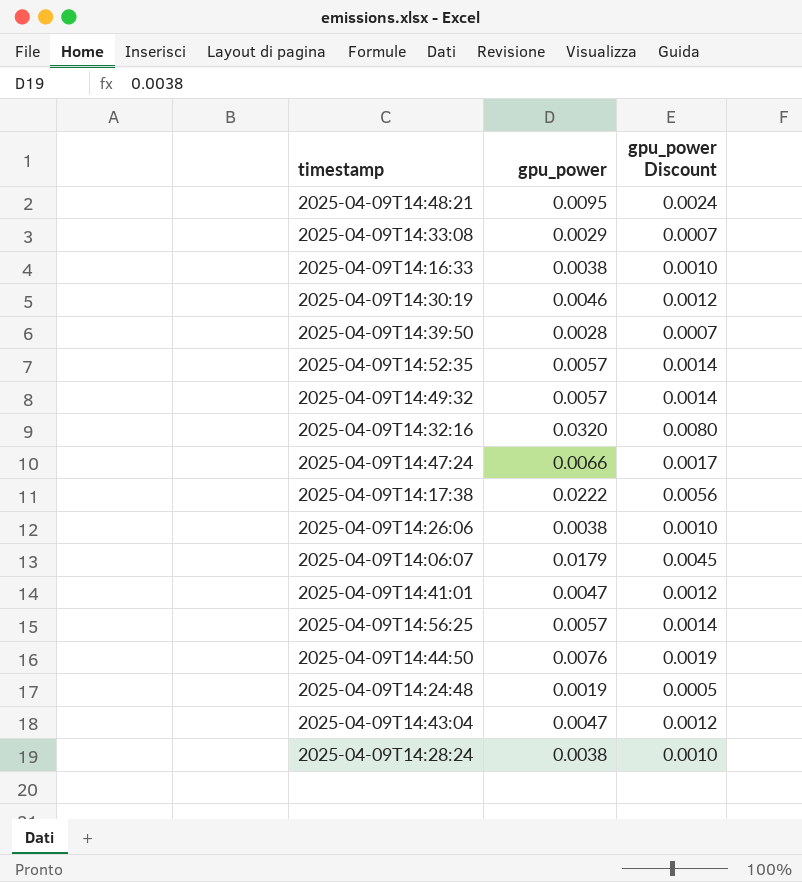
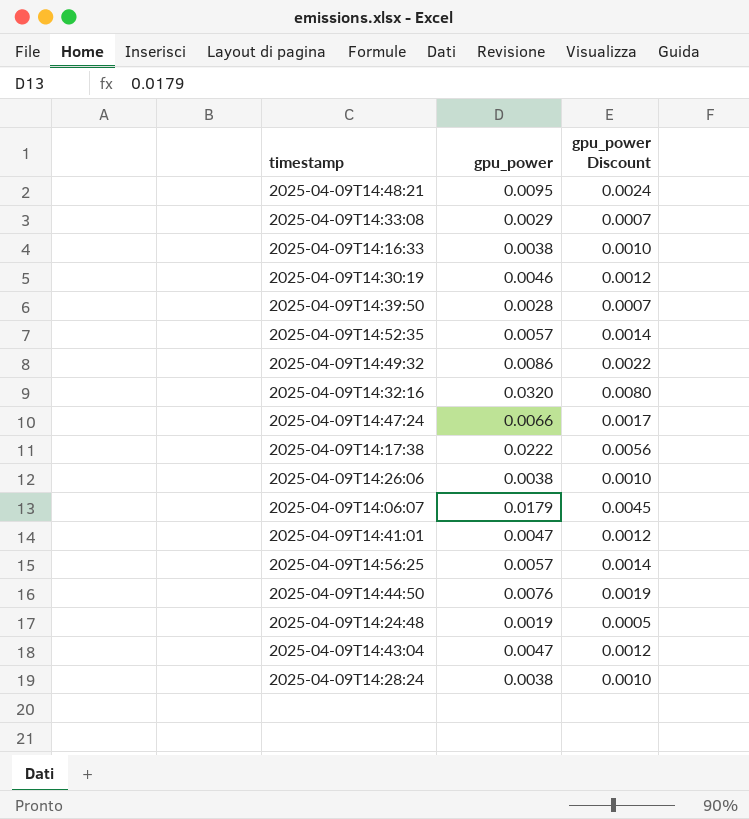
2025-04-09T14:49:32 | gpu_power: 0.0057 -> 0.0086
2025-04-09T14:49:32 | gpu_power Discount: 0.0014 -> 0.0022

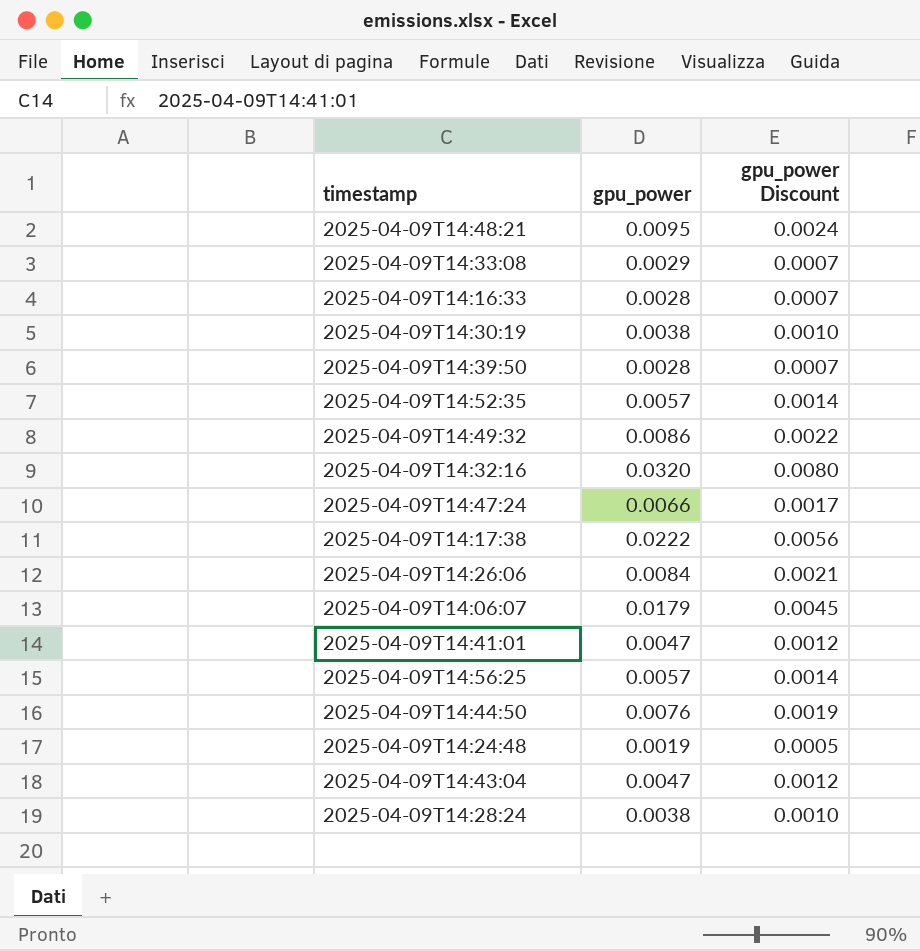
2025-04-09T14:16:33 | gpu_power: 0.0038 -> 0.0028
2025-04-09T14:16:33 | gpu_power Discount: 0.0010 -> 0.0007
2025-04-09T14:30:19 | gpu_power: 0.0046 -> 0.0038
2025-04-09T14:30:19 | gpu_power Discount: 0.0012 -> 0.0010
2025-04-09T14:26:06 | gpu_power: 0.0038 -> 0.0084
2025-04-09T14:26:06 | gpu_power Discount: 0.0010 -> 0.0021

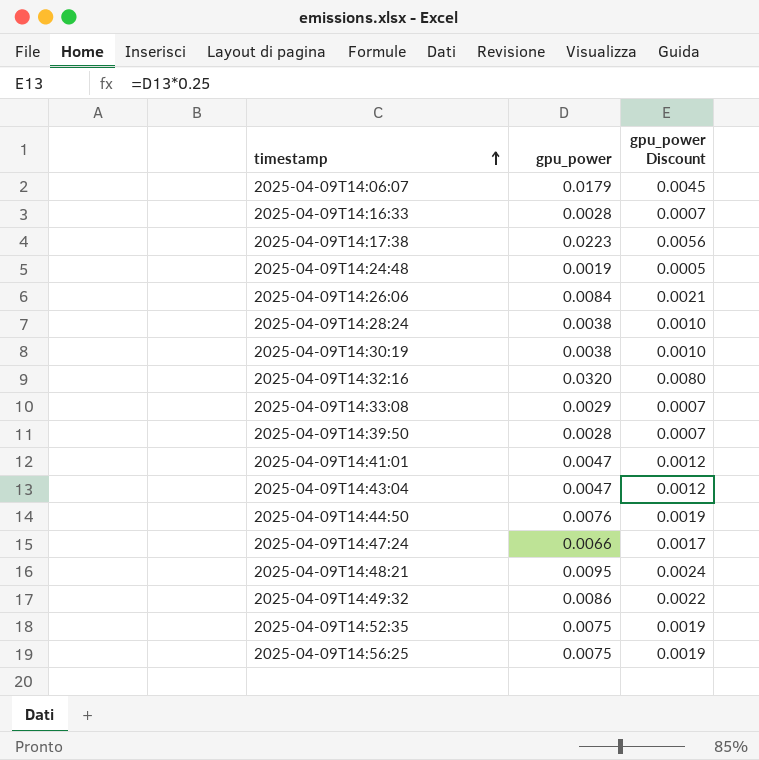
row order: none -> timestamp ascending
2025-04-09T14:17:38 | gpu_power: 0.0222 -> 0.0223
2025-04-09T14:52:35 | gpu_power: 0.0057 -> 0.0075
2025-04-09T14:52:35 | gpu_power Discount: 0.0014 -> 0.0019
2025-04-09T14:56:25 | gpu_power: 0.0057 -> 0.0075
2025-04-09T14:56:25 | gpu_power Discount: 0.0014 -> 0.0019

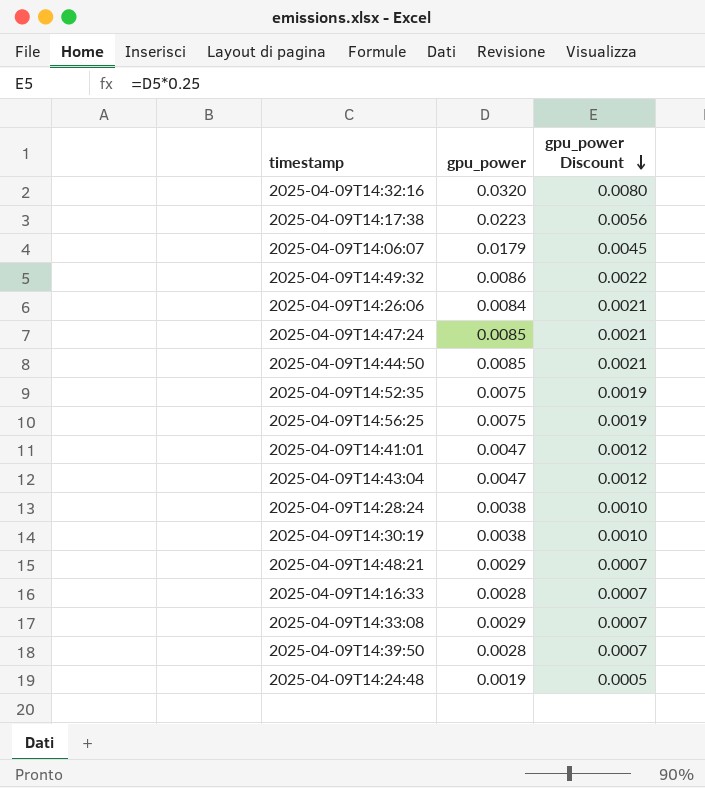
row order: timestamp ascending -> gpu_power Discount descending
2025-04-09T14:47:24 | gpu_power: 0.0066 -> 0.0085
2025-04-09T14:47:24 | gpu_power Discount: 0.0017 -> 0.0021
2025-04-09T14:44:50 | gpu_power: 0.0076 -> 0.0085
2025-04-09T14:44:50 | gpu_power Discount: 0.0019 -> 0.0021
2025-04-09T14:48:21 | gpu_power: 0.0095 -> 0.0029
2025-04-09T14:48:21 | gpu_power Discount: 0.0024 -> 0.0007

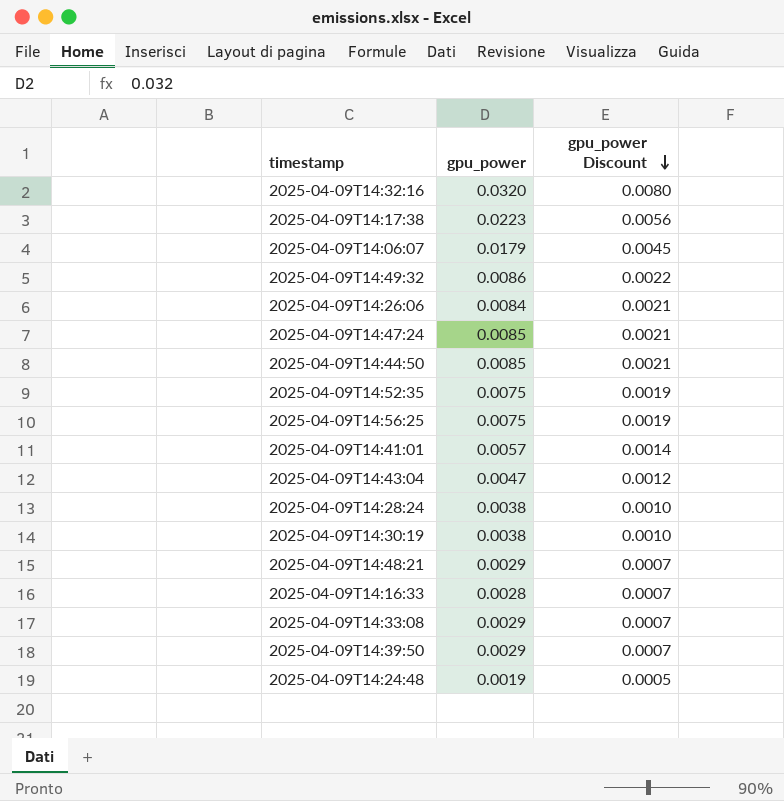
2025-04-09T14:41:01 | gpu_power: 0.0047 -> 0.0057
2025-04-09T14:41:01 | gpu_power Discount: 0.0012 -> 0.0014
2025-04-09T14:39:50 | gpu_power: 0.0028 -> 0.0029

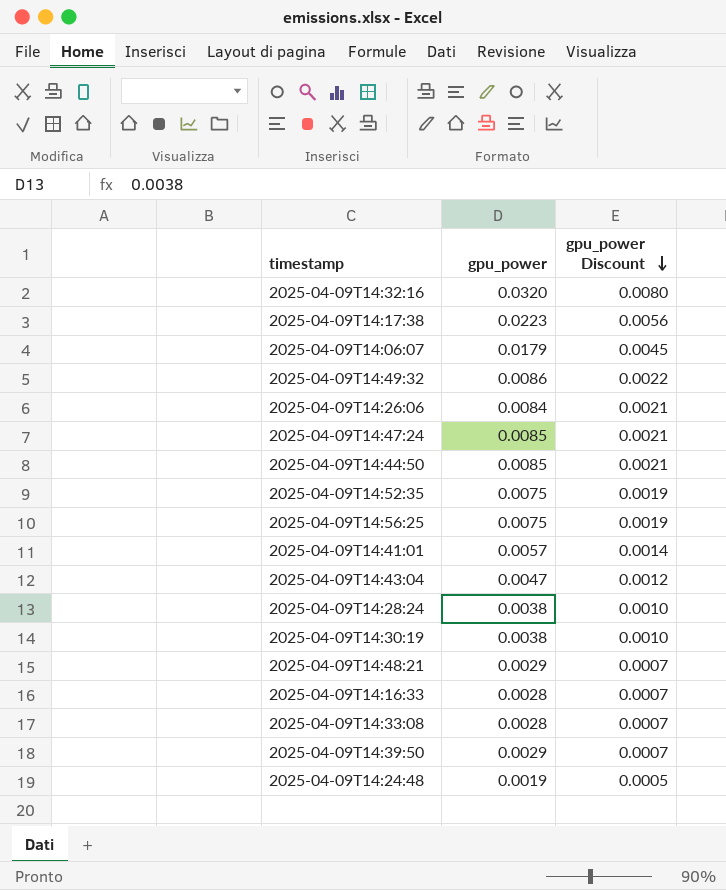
2025-04-09T14:33:08 | gpu_power: 0.0029 -> 0.0028

